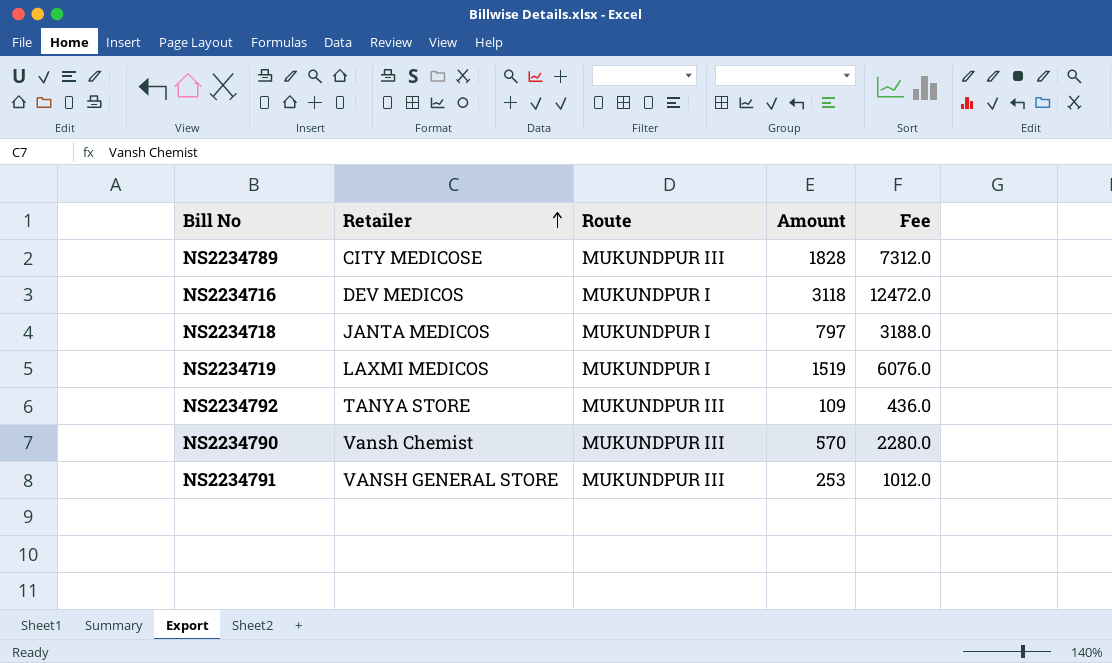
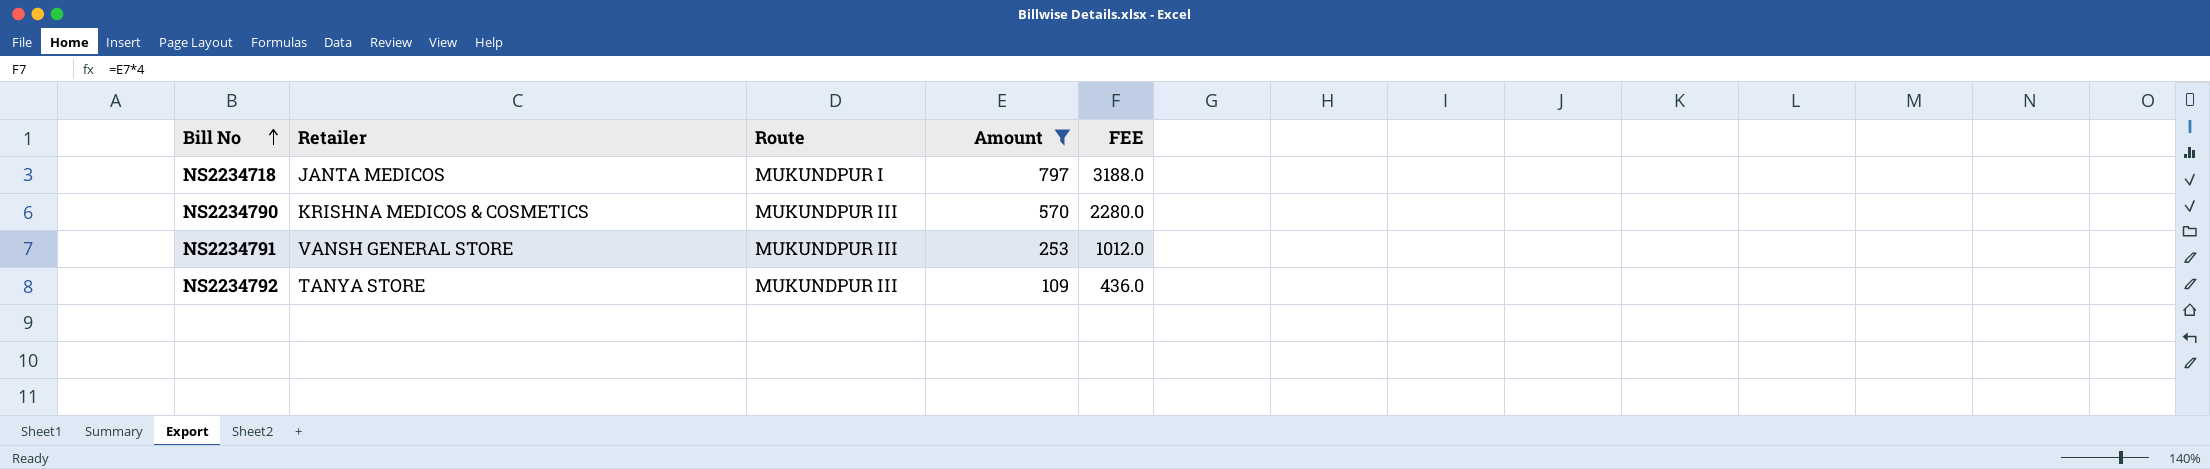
filter: none -> Amount <= 797
row order: Retailer ascending -> Bill No ascending
column name: Fee -> FEE
NS2234790 | Retailer: Vansh Chemist -> KRISHNA MEDICOS & COSMETICS

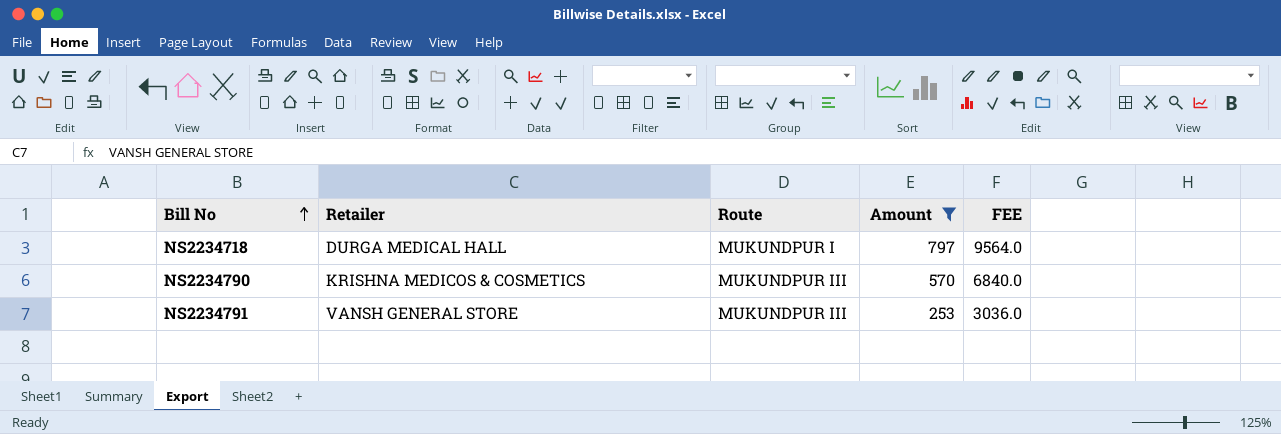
column FEE | formula: [Amount] * 4 -> [Amount] * 12
row NS2234792: TANYA STORE | MUKUNDPUR III | 109 | 436.0 -> none
NS2234718 | Retailer: JANTA MEDICOS -> DURGA MEDICAL HALL

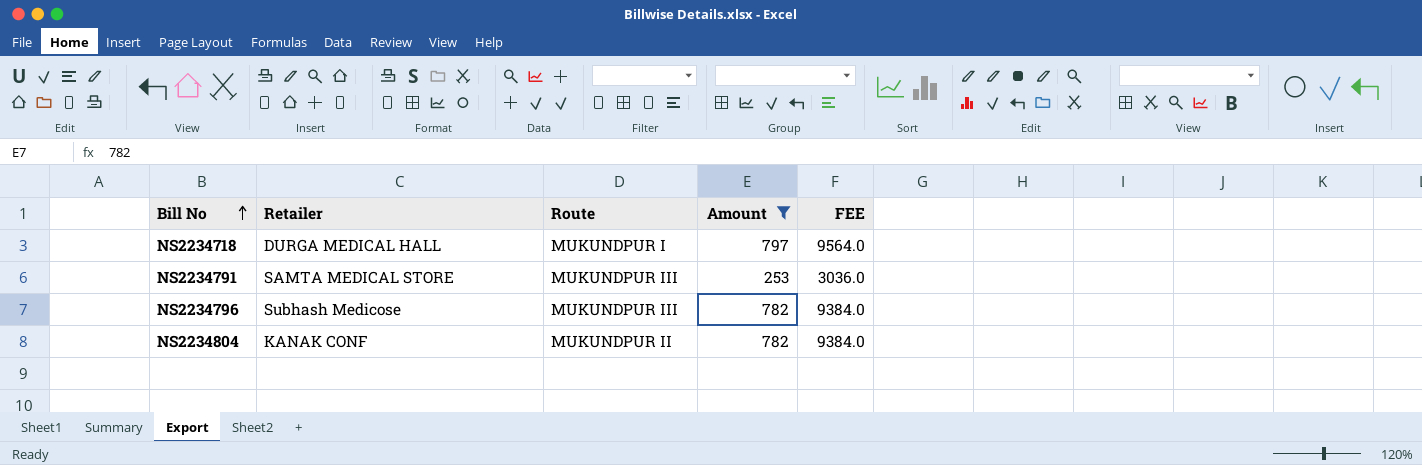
row NS2234790: KRISHNA MEDICOS & COSMETICS | MUKUNDPUR III | 570 | 6840.0 -> none
NS2234791 | Retailer: VANSH GENERAL STORE -> SAMTA MEDICAL STORE
row NS2234796: none -> Subhash Medicose | MUKUNDPUR III | 782 | 9384.0
row NS2234804: none -> KANAK CONF | MUKUNDPUR II | 782 | 9384.0

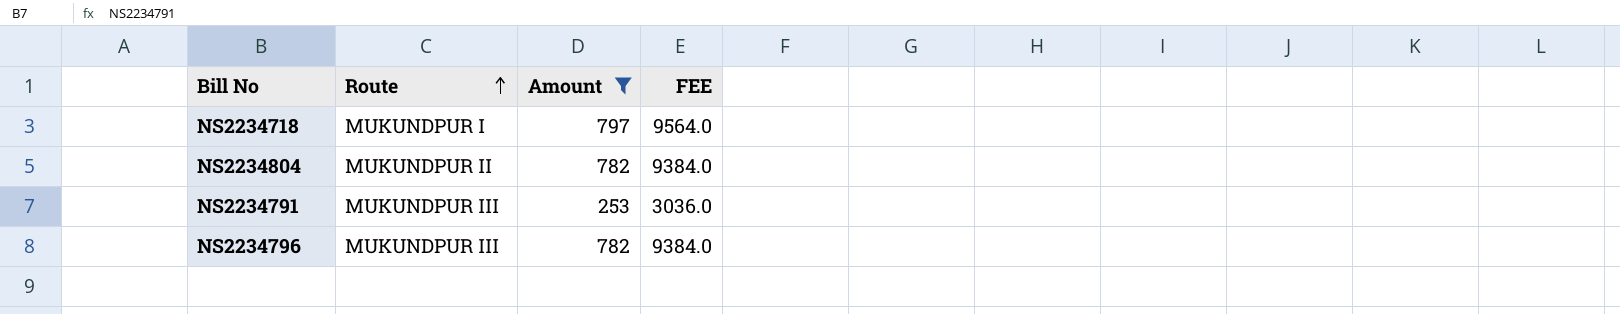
row order: Bill No ascending -> Route ascending
column Retailer | position: 2 -> none

